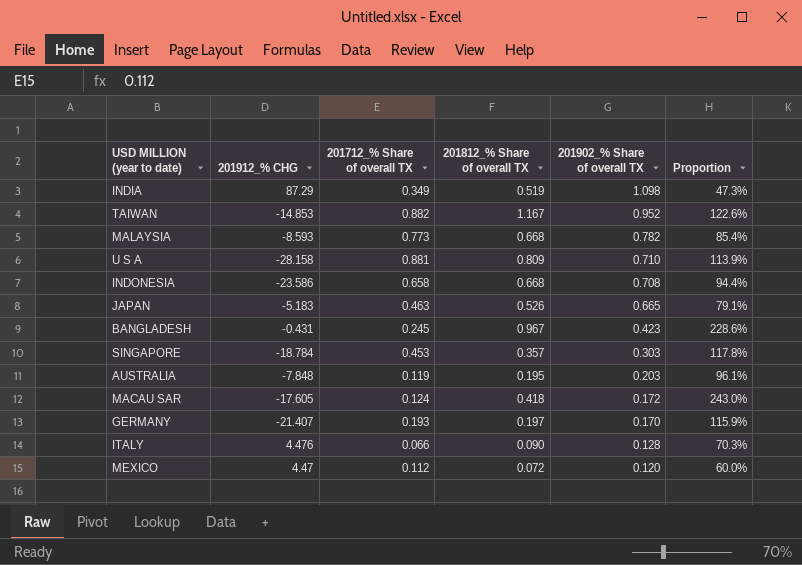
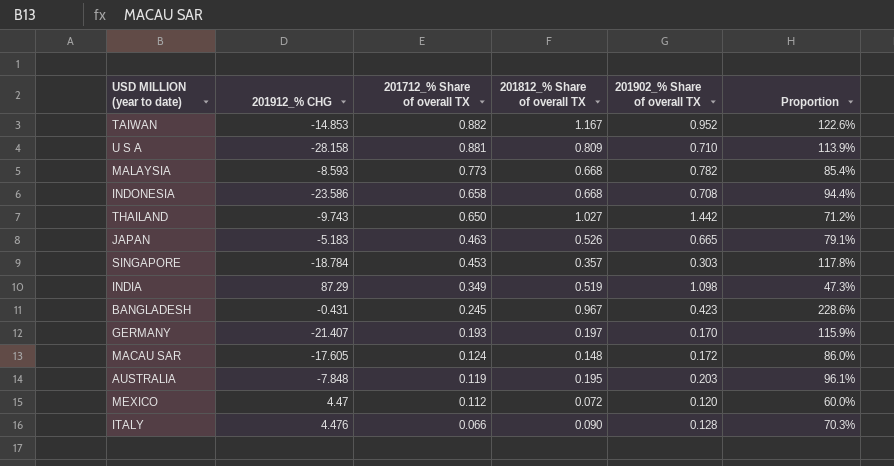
row order: 201902_% Share of overall TX descending -> 201712_% Share of overall TX descending
row THAILAND: none -> -9.743 | 0.650 | 1.027 | 1.442 | 71.2%
MACAU SAR | 201812_% Share of overall TX: 0.418 -> 0.148
MACAU SAR | Proportion: 243.0% -> 86.0%

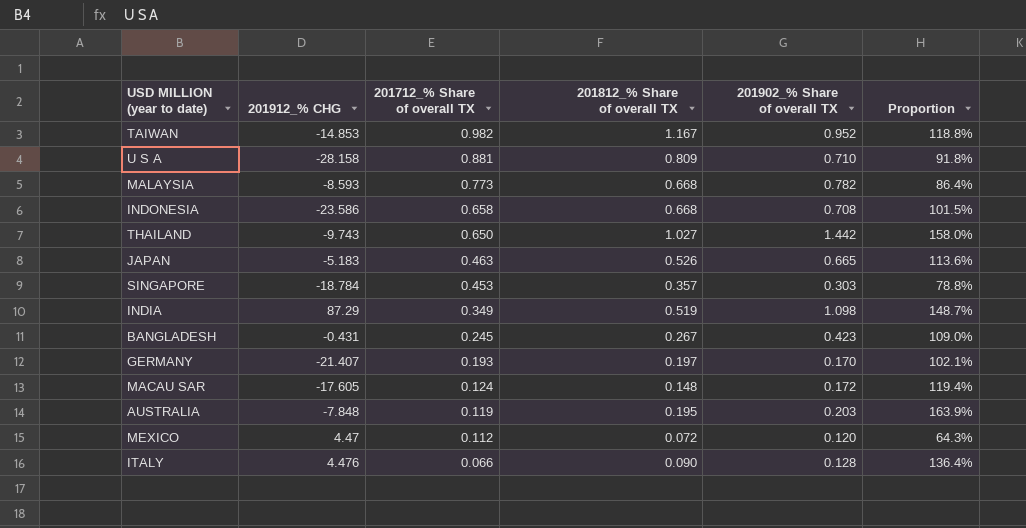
column Proportion | formula: [201812_% Share of overall TX] / [201902_% Share of overall TX] -> [201812_% Share of overall TX] / [201712_% Share of overall TX]
TAIWAN | 201712_% Share of overall TX: 0.882 -> 0.982
BANGLADESH | 201812_% Share of overall TX: 0.967 -> 0.267

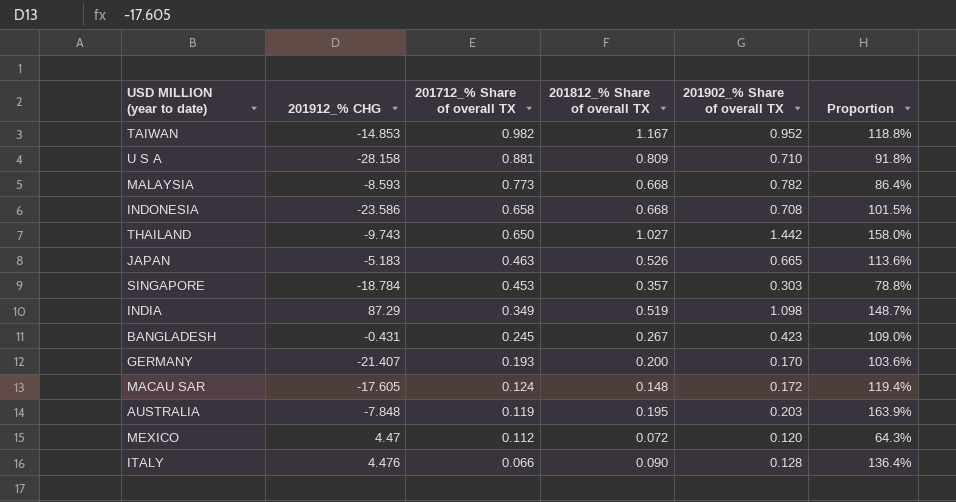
GERMANY | 201812_% Share of overall TX: 0.197 -> 0.200
GERMANY | Proportion: 102.1% -> 103.6%

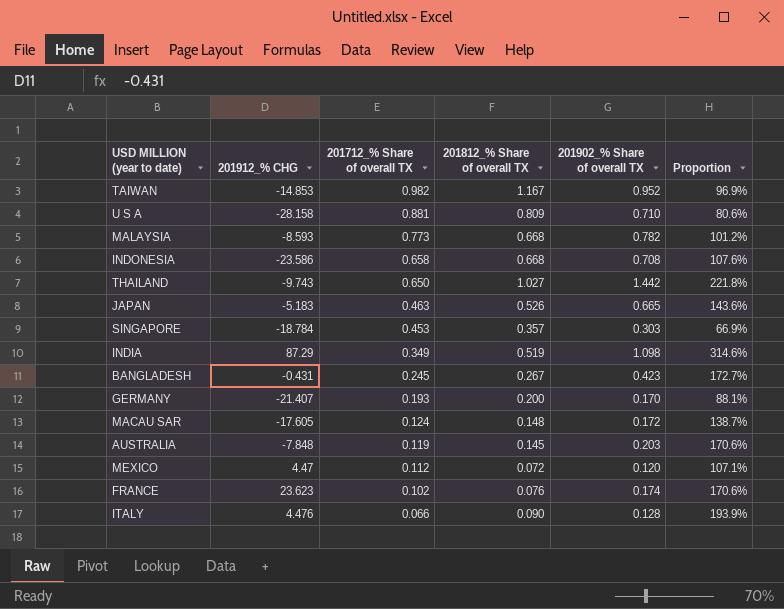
column Proportion | formula: [201812_% Share of overall TX] / [201712_% Share of overall TX] -> [201902_% Share of overall TX] / [201712_% Share of overall TX]
AUSTRALIA | 201812_% Share of overall TX: 0.195 -> 0.145
row FRANCE: none -> 23.623 | 0.102 | 0.076 | 0.174 | 170.6%

